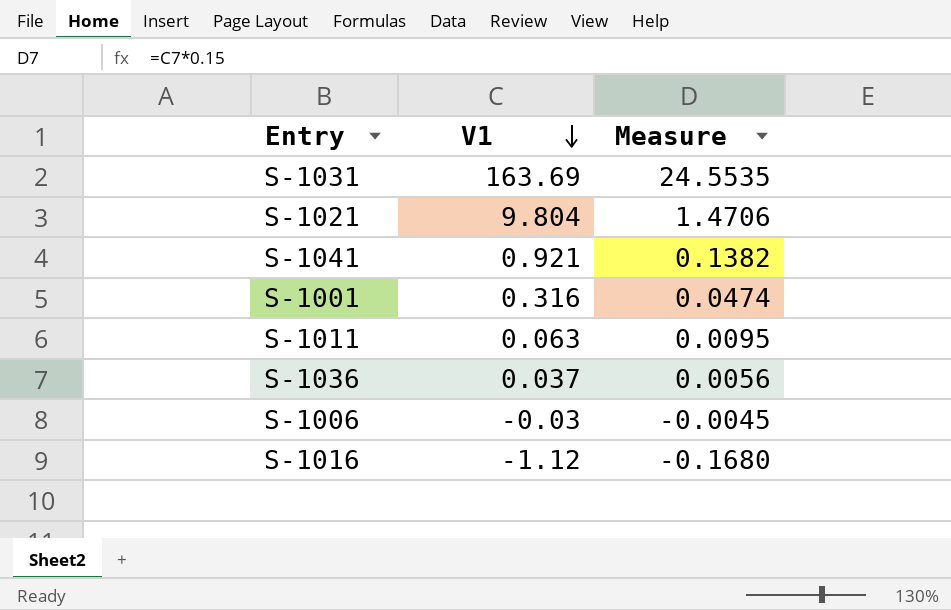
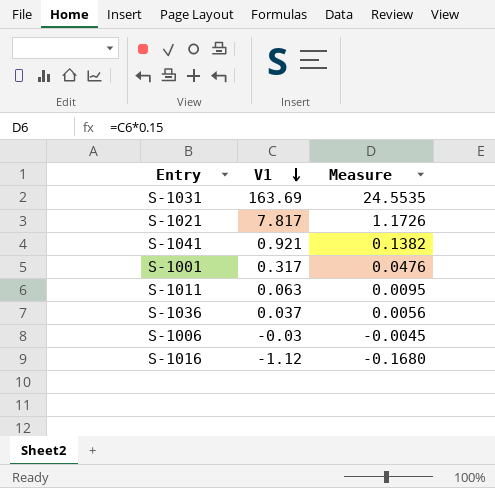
S-1021 | V1: 9.804 -> 7.817
S-1021 | Measure: 1.4706 -> 1.1726
S-1001 | V1: 0.316 -> 0.317
S-1001 | Measure: 0.0474 -> 0.0476

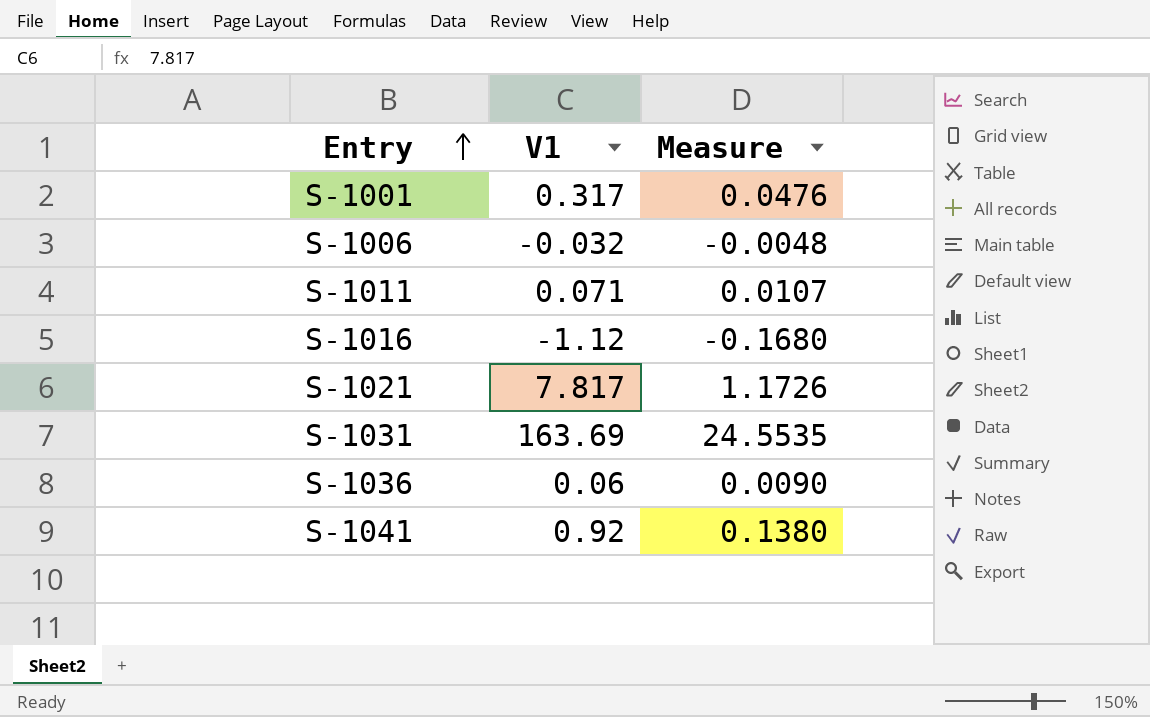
row order: V1 descending -> Entry ascending
S-1006 | V1: -0.03 -> -0.032
S-1006 | Measure: -0.0045 -> -0.0048
S-1011 | V1: 0.063 -> 0.071
S-1011 | Measure: 0.0095 -> 0.0107
S-1036 | V1: 0.037 -> 0.06
S-1036 | Measure: 0.0056 -> 0.0090
S-1041 | V1: 0.921 -> 0.92
S-1041 | Measure: 0.1382 -> 0.1380

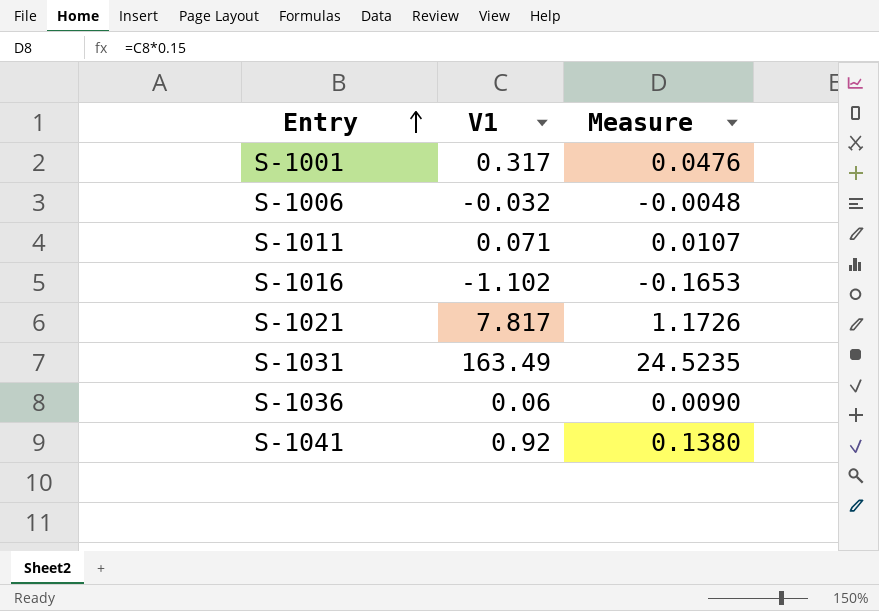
S-1016 | V1: -1.12 -> -1.102
S-1016 | Measure: -0.1680 -> -0.1653
S-1031 | V1: 163.69 -> 163.49
S-1031 | Measure: 24.5535 -> 24.5235

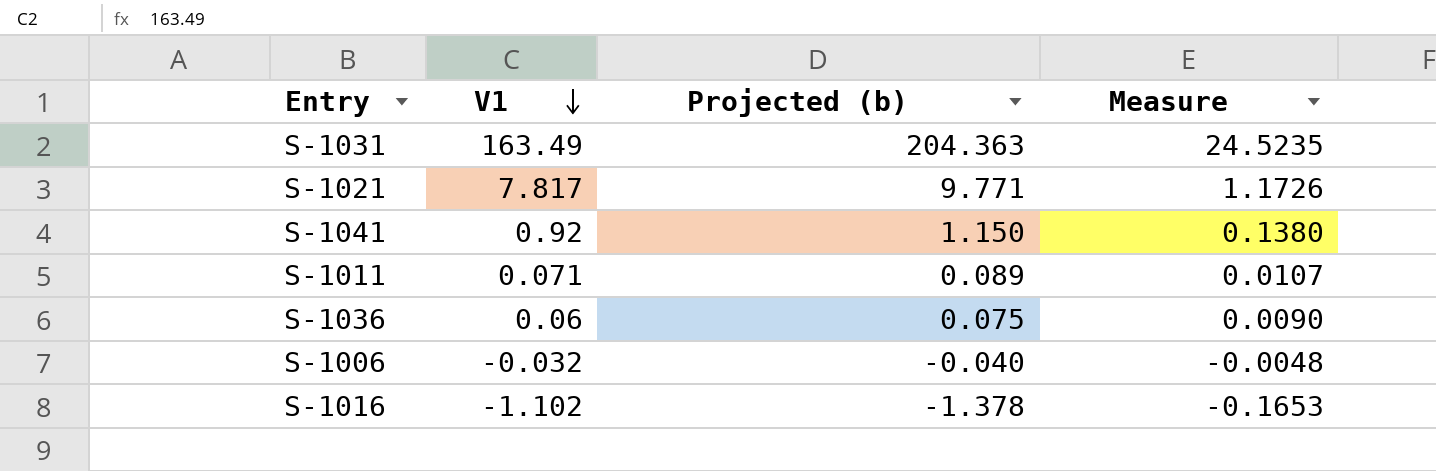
row order: Entry ascending -> V1 descending
column Projected (b) | formula: none -> [V1] * 1.25
row S-1001: 0.317 | 0.0476 -> none

